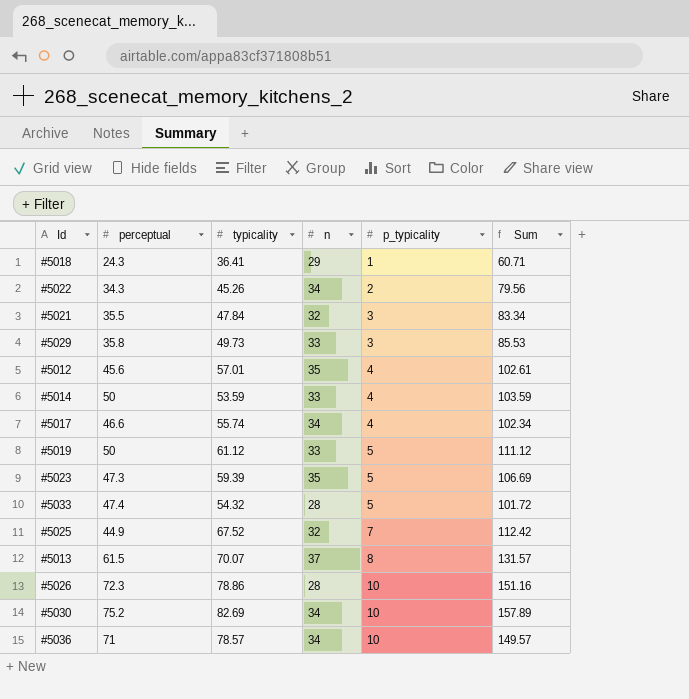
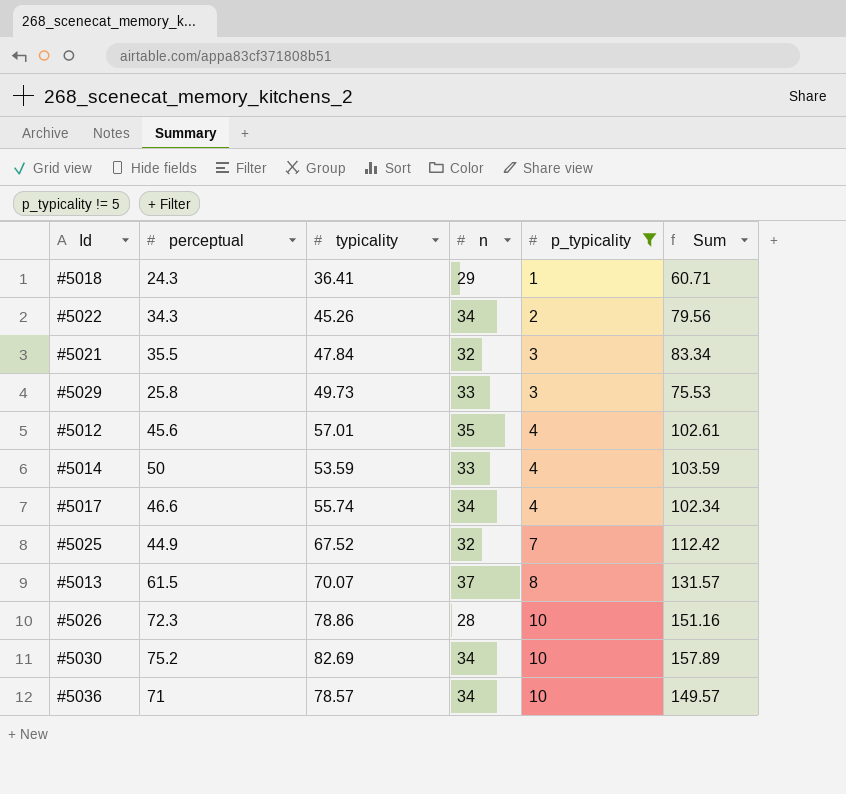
filter: none -> p_typicality != 5
#5029 | perceptual: 35.8 -> 25.8
#5029 | Sum: 85.53 -> 75.53

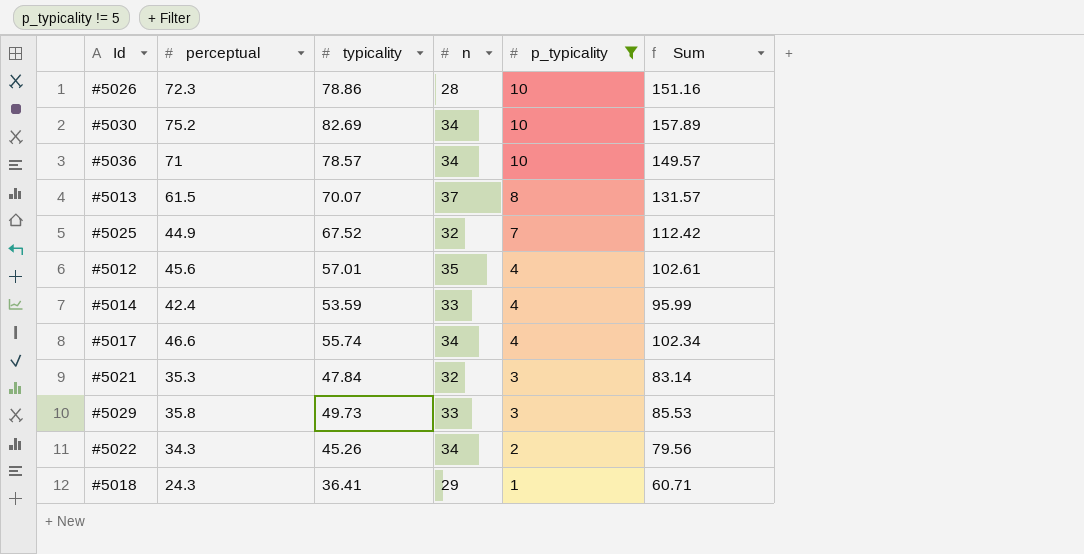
row order: p_typicality ascending -> p_typicality descending
#5014 | perceptual: 50 -> 42.4
#5014 | Sum: 103.59 -> 95.99
#5021 | perceptual: 35.5 -> 35.3
#5021 | Sum: 83.34 -> 83.14
#5029 | perceptual: 25.8 -> 35.8
#5029 | Sum: 75.53 -> 85.53

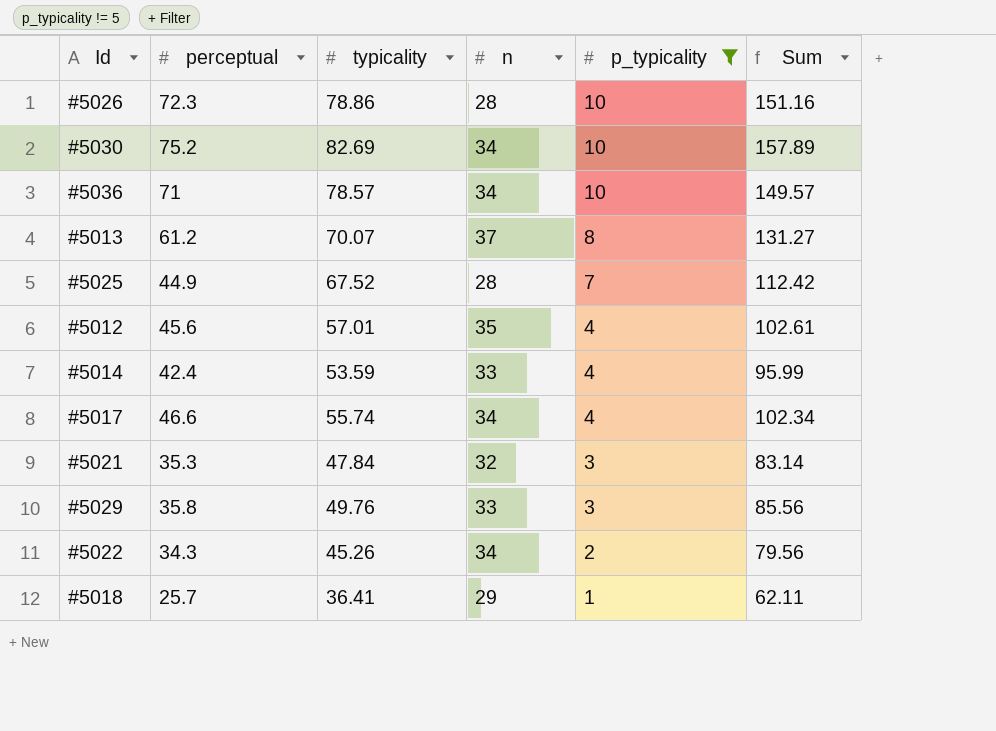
#5013 | perceptual: 61.5 -> 61.2
#5013 | Sum: 131.57 -> 131.27
#5025 | n: 32 -> 28
#5029 | typicality: 49.73 -> 49.76
#5029 | Sum: 85.53 -> 85.56
#5018 | perceptual: 24.3 -> 25.7
#5018 | Sum: 60.71 -> 62.11

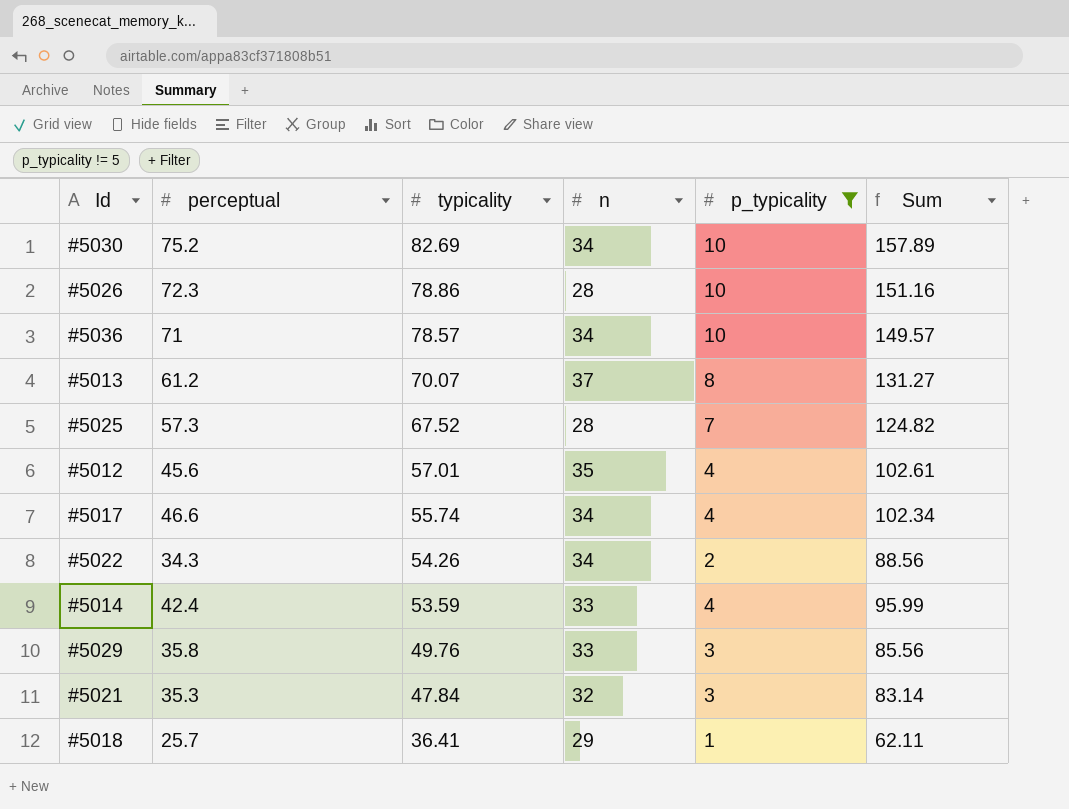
row order: p_typicality descending -> typicality descending
#5025 | perceptual: 44.9 -> 57.3
#5025 | Sum: 112.42 -> 124.82
#5022 | typicality: 45.26 -> 54.26
#5022 | Sum: 79.56 -> 88.56

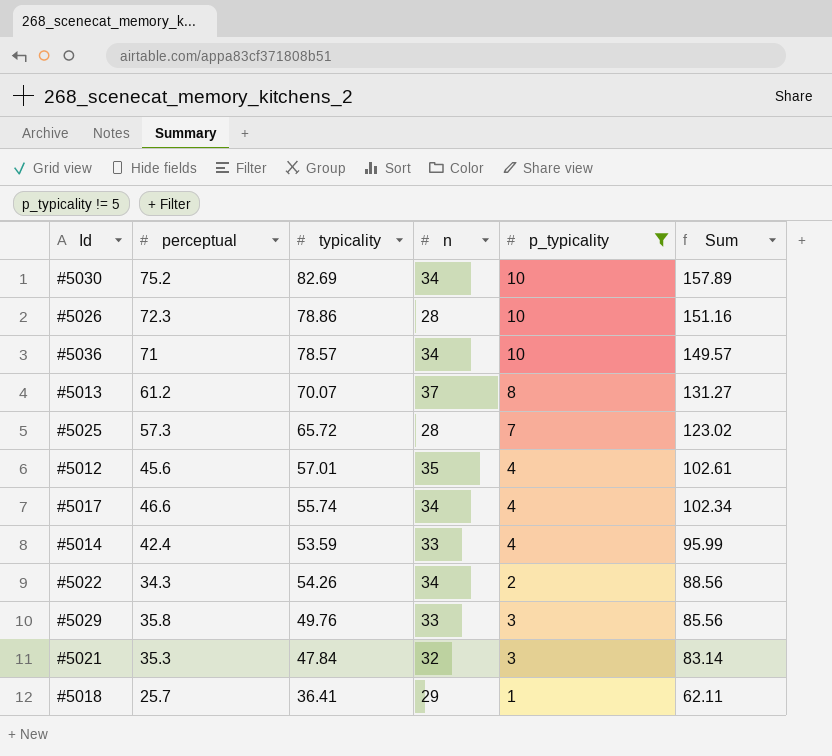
row order: typicality descending -> Sum descending
#5025 | typicality: 67.52 -> 65.72
#5025 | Sum: 124.82 -> 123.02

